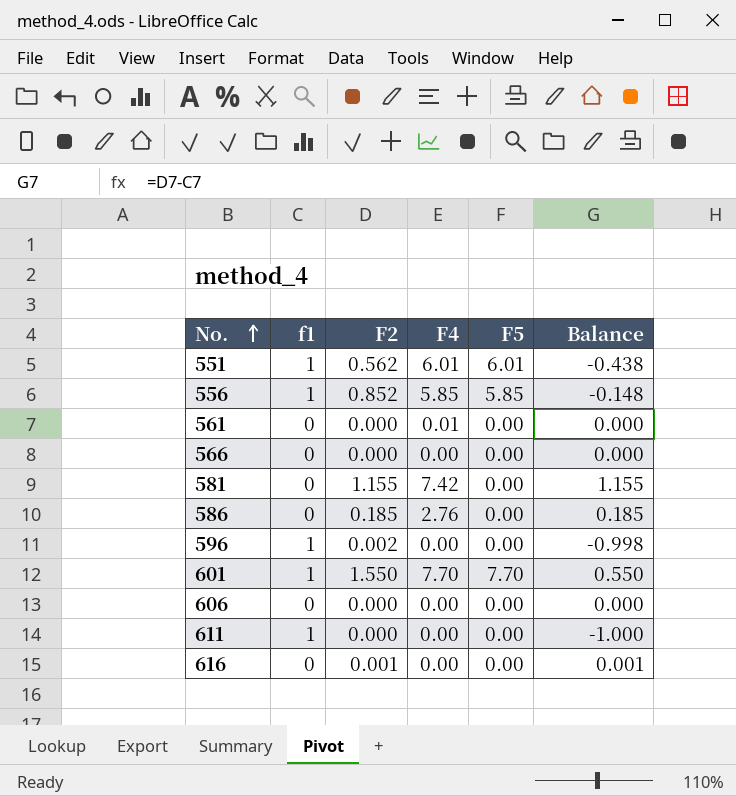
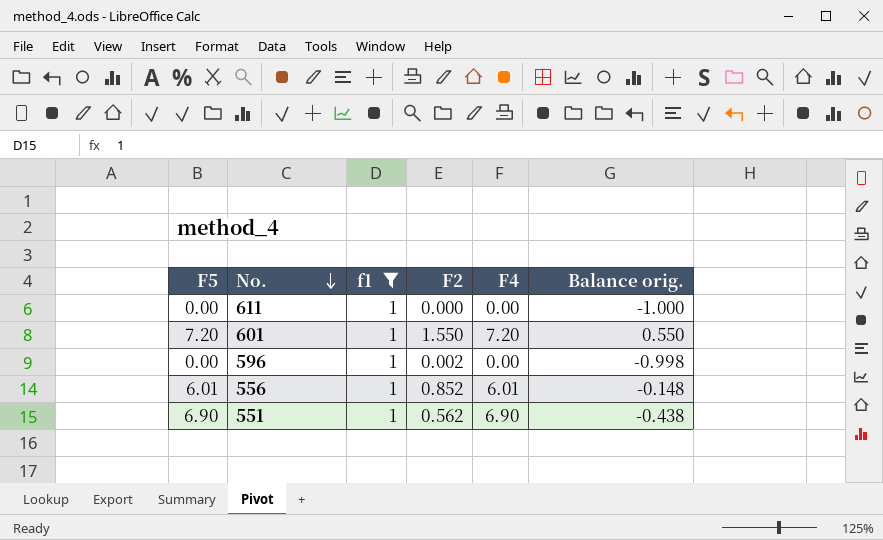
filter: none -> f1 = 1
row order: No. ascending -> No. descending
column F5 | position: 5 -> 1
column name: Balance -> Balance orig.
601 | F5: 7.70 -> 7.20
601 | F4: 7.70 -> 7.20
556 | F5: 5.85 -> 6.01
556 | F4: 5.85 -> 6.01
551 | F5: 6.01 -> 6.90
551 | F4: 6.01 -> 6.90

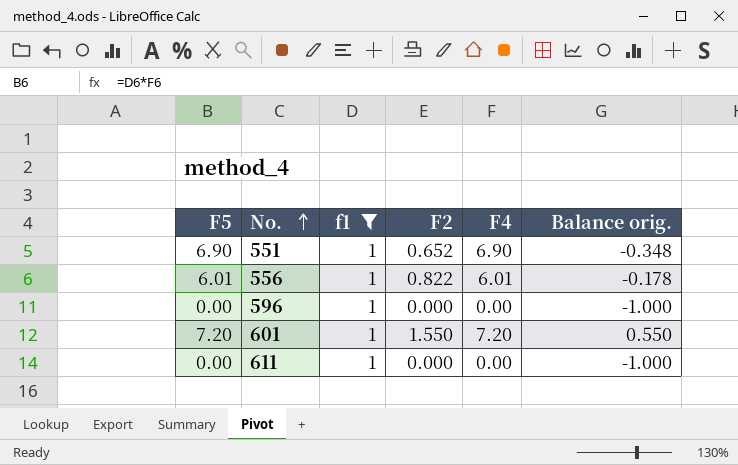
row order: No. descending -> No. ascending
551 | F2: 0.562 -> 0.652
551 | Balance orig.: -0.438 -> -0.348
556 | F2: 0.852 -> 0.822
556 | Balance orig.: -0.148 -> -0.178
596 | F2: 0.002 -> 0.000
596 | Balance orig.: -0.998 -> -1.000

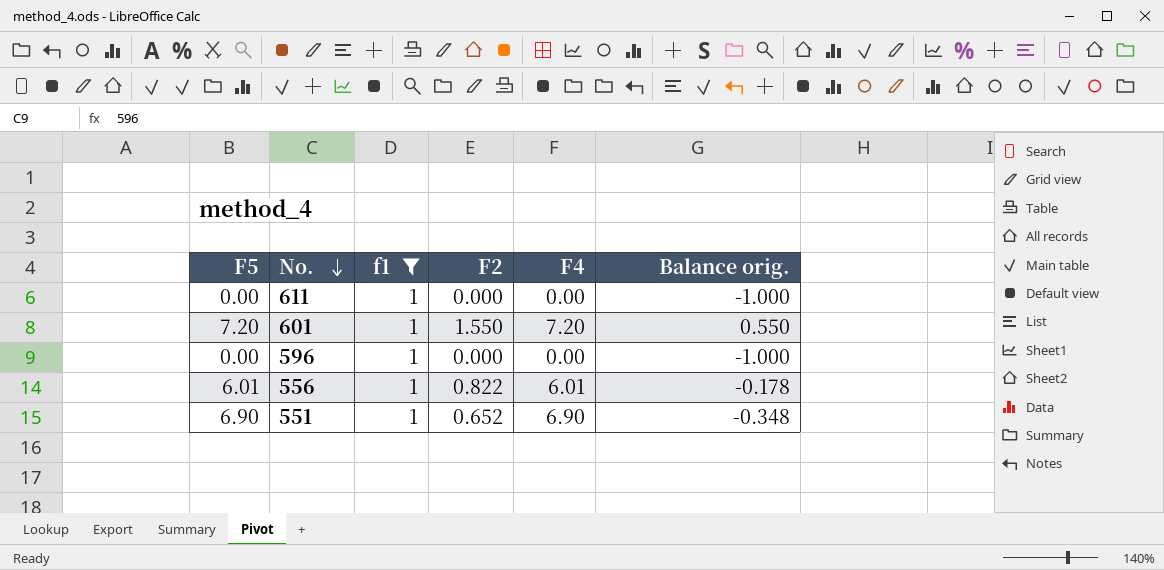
row order: No. ascending -> No. descending

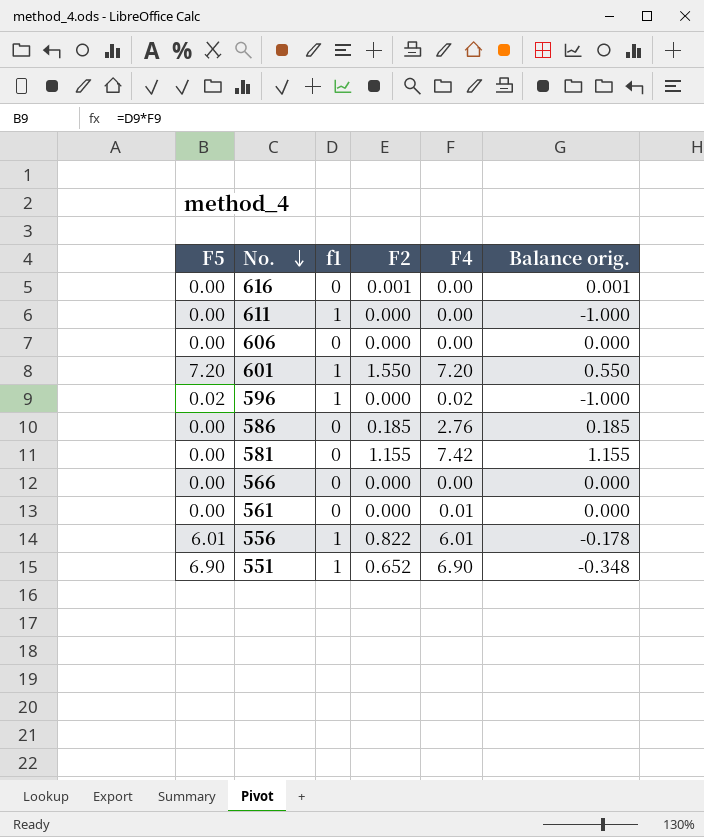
filter: f1 = 1 -> none
596 | F5: 0.00 -> 0.02
596 | F4: 0.00 -> 0.02

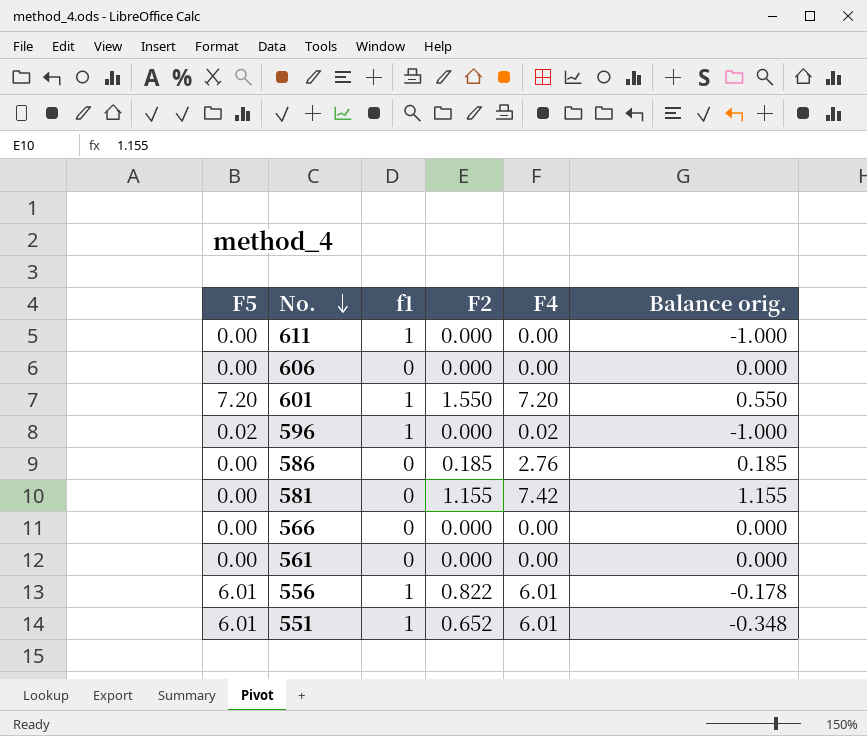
row 616: 0.00 | 0 | 0.001 | 0.00 | 0.001 -> none
561 | F4: 0.01 -> 0.00
551 | F5: 6.90 -> 6.01
551 | F4: 6.90 -> 6.01

